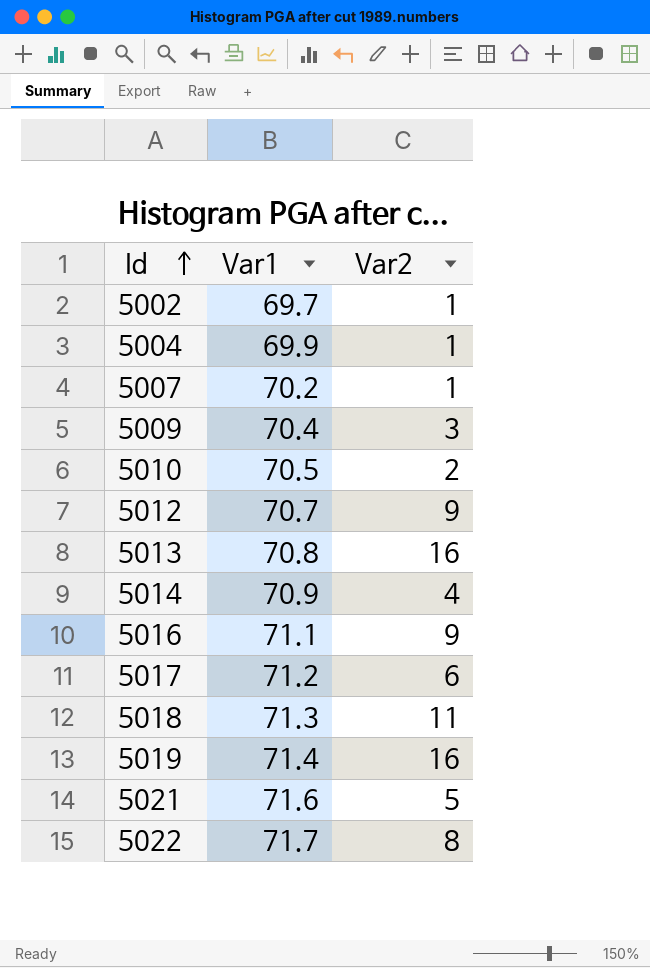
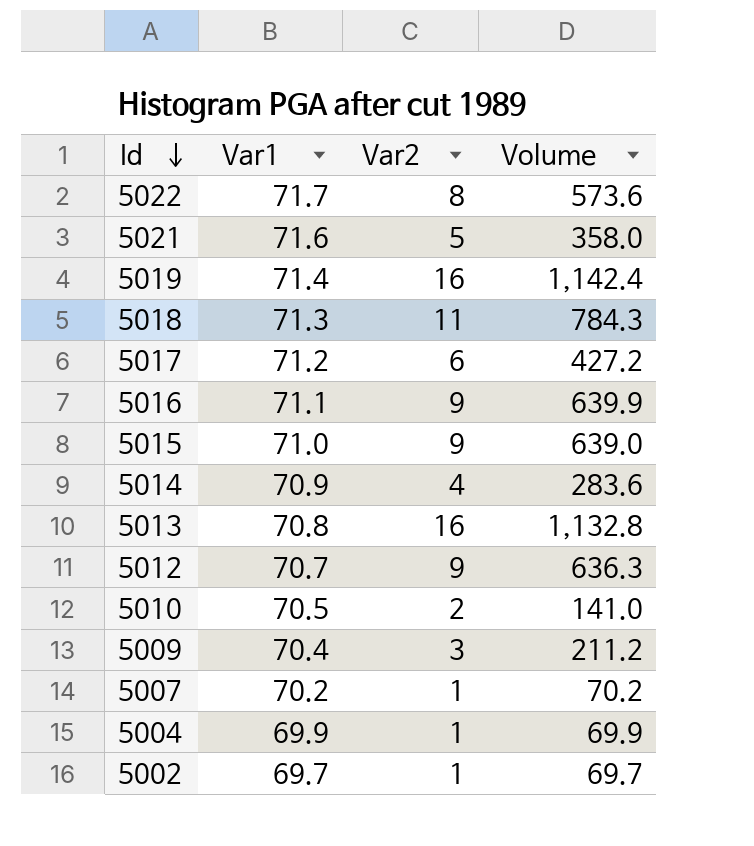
row order: Id ascending -> Id descending
column Volume | formula: none -> [Var1] * [Var2]
row 5015: none -> 71.0 | 9 | 639.0

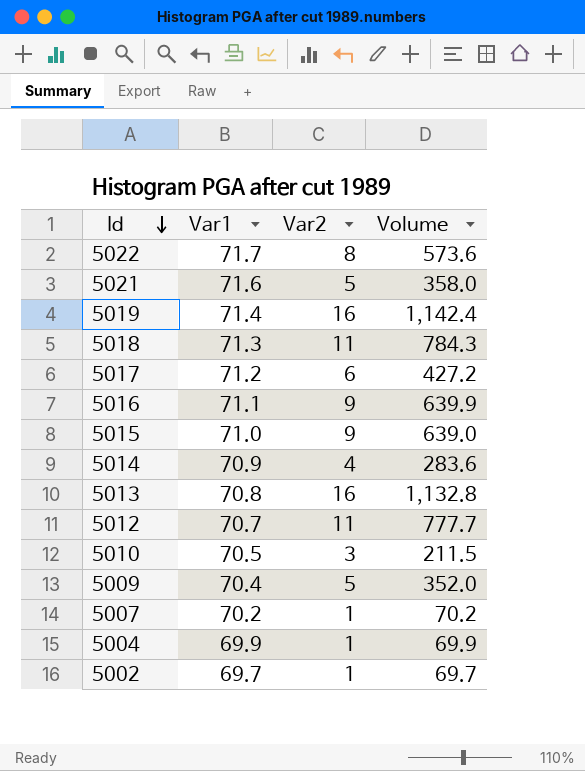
5012 | Var2: 9 -> 11
5012 | Volume: 636.3 -> 777.7
5010 | Var2: 2 -> 3
5010 | Volume: 141.0 -> 211.5
5009 | Var2: 3 -> 5
5009 | Volume: 211.2 -> 352.0

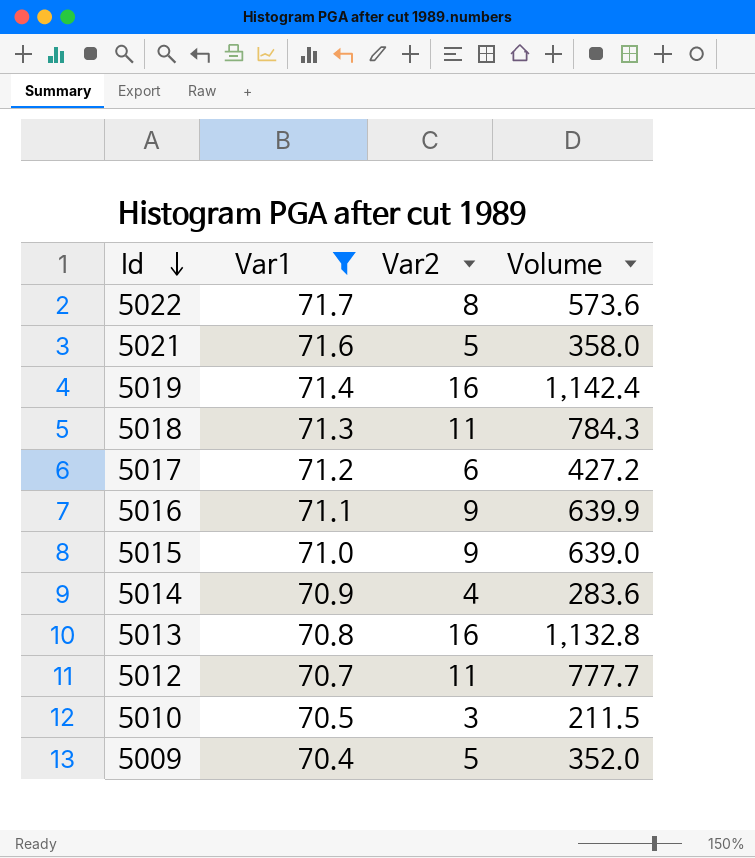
filter: none -> Var1 >= 70.4

